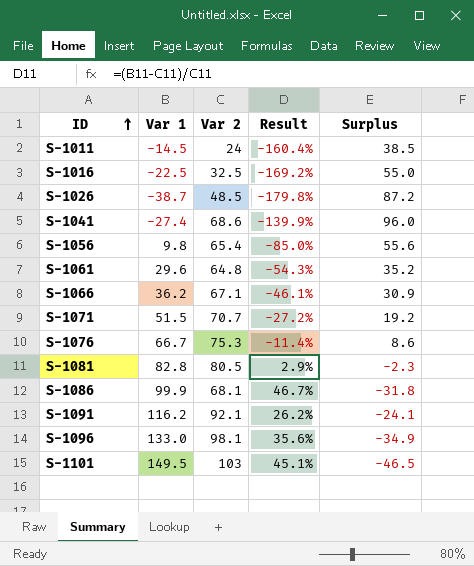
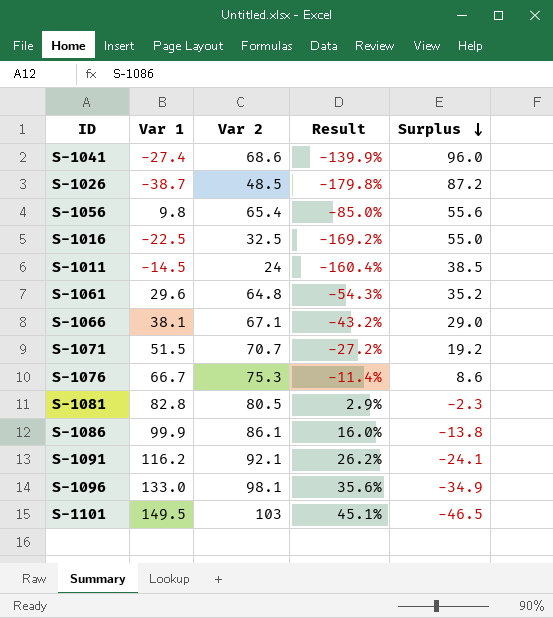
row order: ID ascending -> Surplus descending
S-1066 | Var 1: 36.2 -> 38.1
S-1066 | Result: -46.1% -> -43.2%
S-1066 | Surplus: 30.9 -> 29.0
S-1086 | Var 2: 68.1 -> 86.1
S-1086 | Result: 46.7% -> 16.0%
S-1086 | Surplus: -31.8 -> -13.8

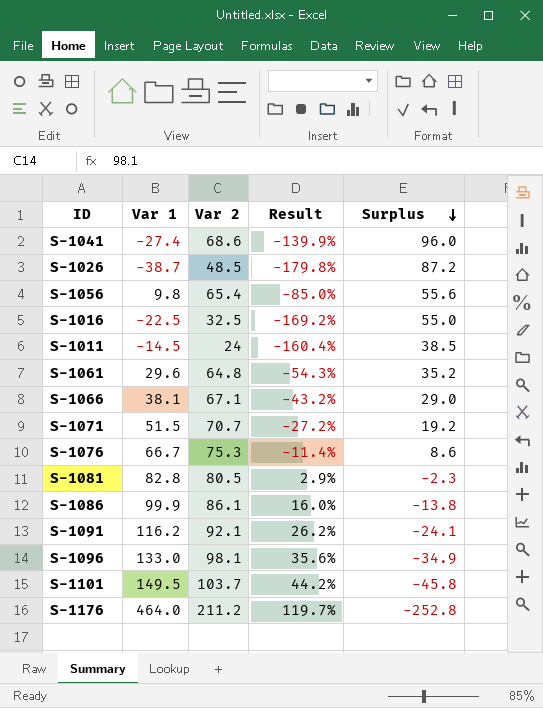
S-1101 | Var 2: 103 -> 103.7
S-1101 | Result: 45.1% -> 44.2%
S-1101 | Surplus: -46.5 -> -45.8
row S-1176: none -> 464.0 | 211.2 | 119.7% | -252.8

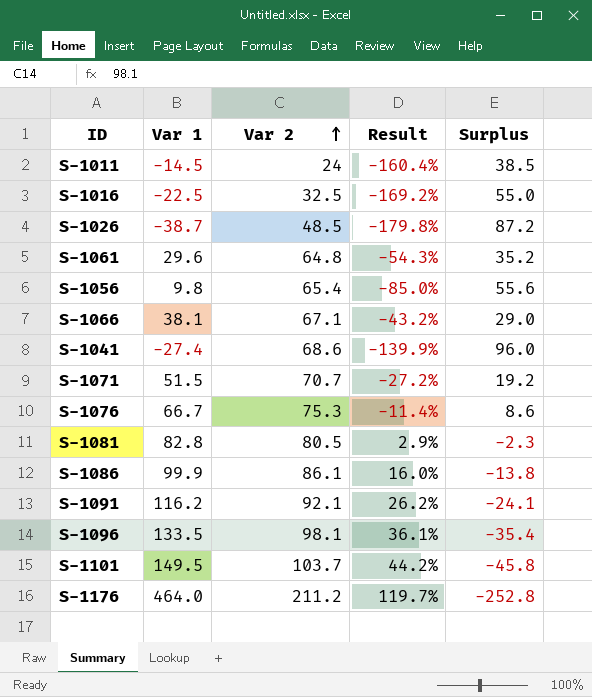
row order: Surplus descending -> Var 2 ascending
S-1096 | Var 1: 133.0 -> 133.5
S-1096 | Result: 35.6% -> 36.1%
S-1096 | Surplus: -34.9 -> -35.4

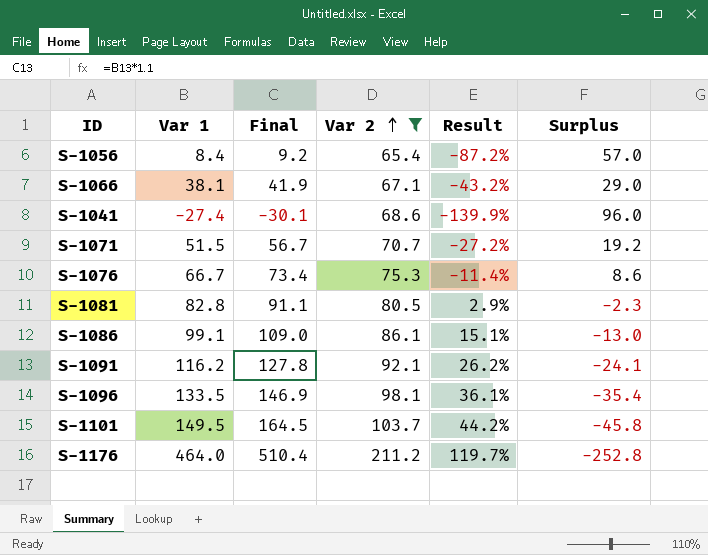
filter: none -> Var 2 >= 65.4
column Final | formula: none -> [Var 1] * 1.1
S-1056 | Var 1: 9.8 -> 8.4
S-1056 | Result: -85.0% -> -87.2%
S-1056 | Surplus: 55.6 -> 57.0
S-1086 | Var 1: 99.9 -> 99.1
S-1086 | Result: 16.0% -> 15.1%
S-1086 | Surplus: -13.8 -> -13.0

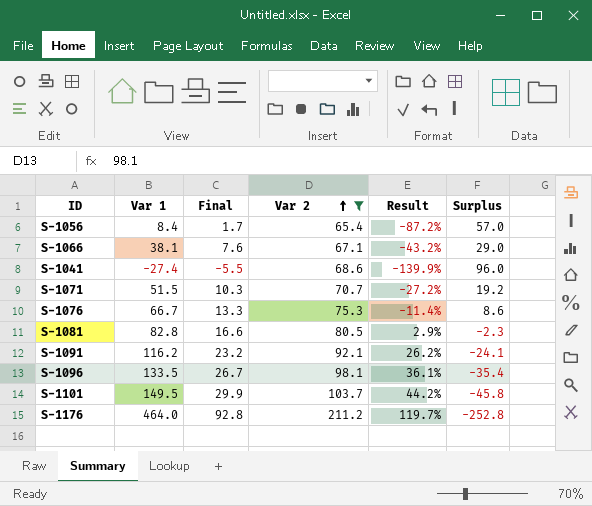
column Final | formula: [Var 1] * 1.1 -> [Var 1] * 0.2
row S-1086: 99.1 | 109.0 | 86.1 | 15.1% | -13.0 -> none

